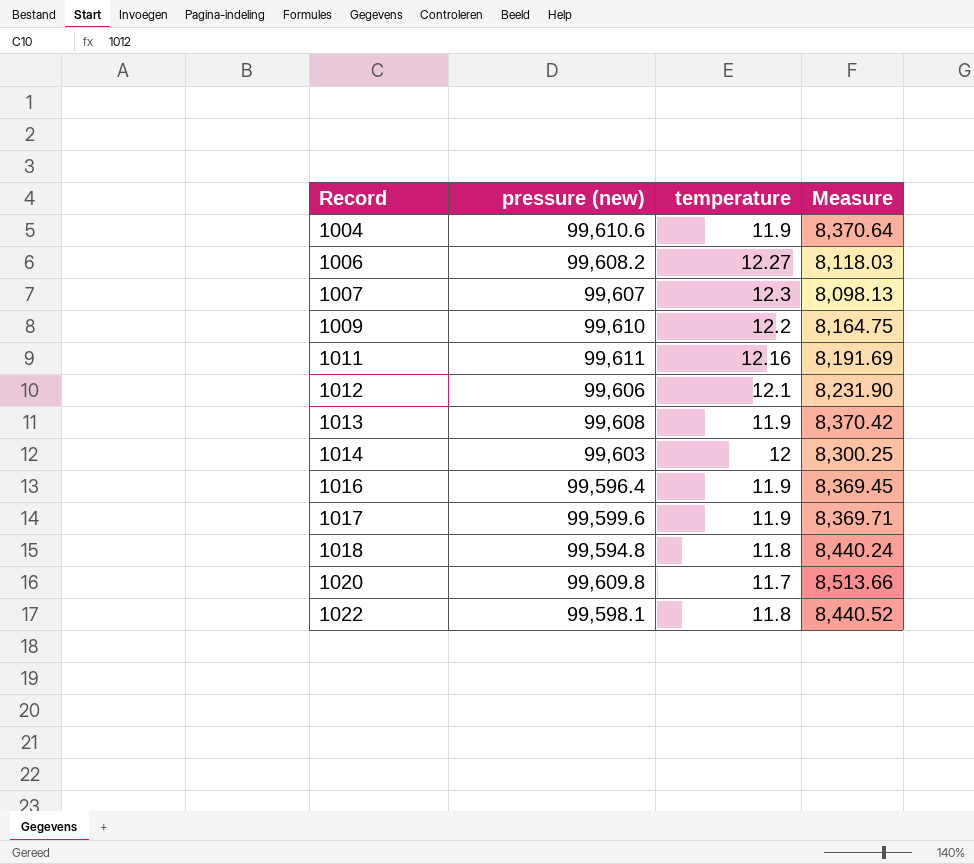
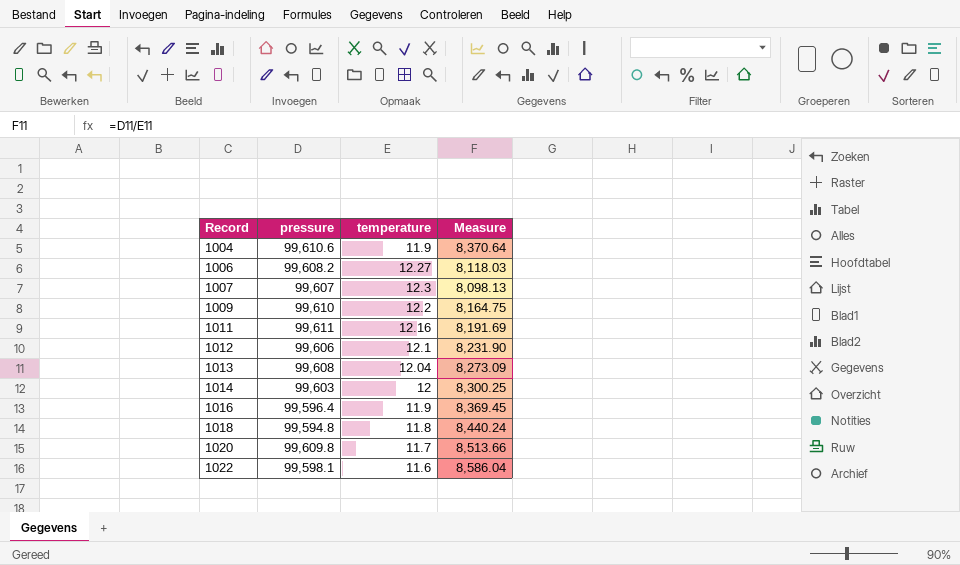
column name: pressure (new) -> pressure
row 1017: 99,599.6 | 11.9 | 8,369.71 -> none
1013 | temperature: 11.9 -> 12.04
1013 | Measure: 8,370.42 -> 8,273.09
1022 | temperature: 11.8 -> 11.6
1022 | Measure: 8,440.52 -> 8,586.04

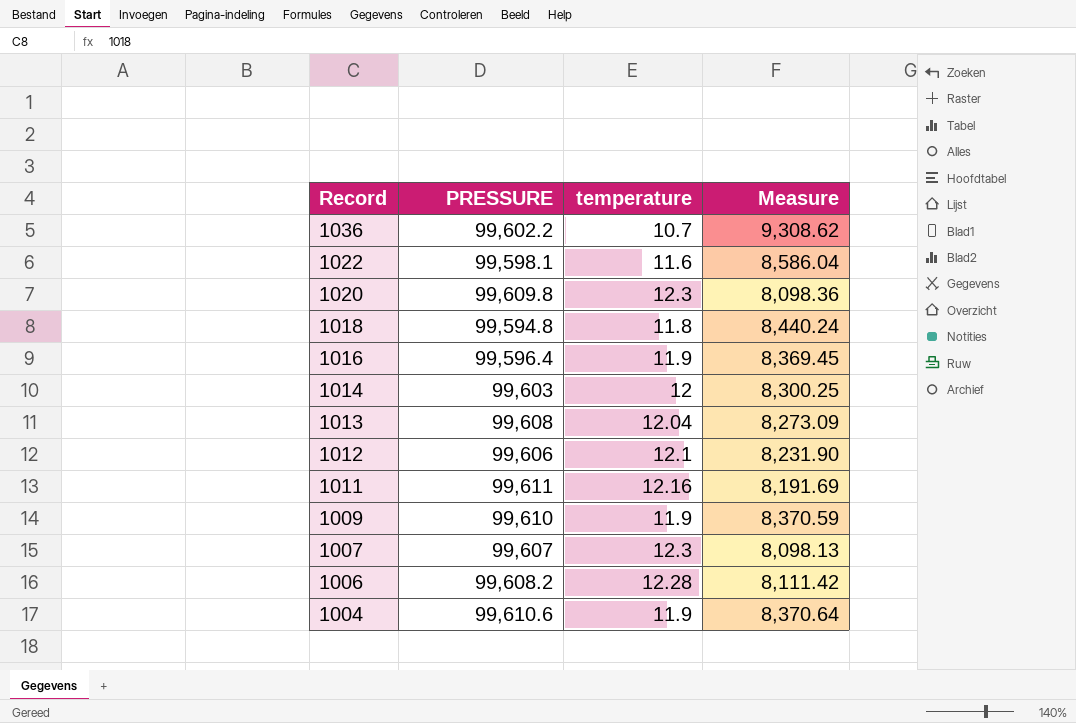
row order: Record ascending -> Record descending
column name: pressure -> PRESSURE
row 1036: none -> 99,602.2 | 10.7 | 9,308.62
1020 | temperature: 11.7 -> 12.3
1020 | Measure: 8,513.66 -> 8,098.36
1009 | temperature: 12.2 -> 11.9
1009 | Measure: 8,164.75 -> 8,370.59
1006 | temperature: 12.27 -> 12.28
1006 | Measure: 8,118.03 -> 8,111.42

